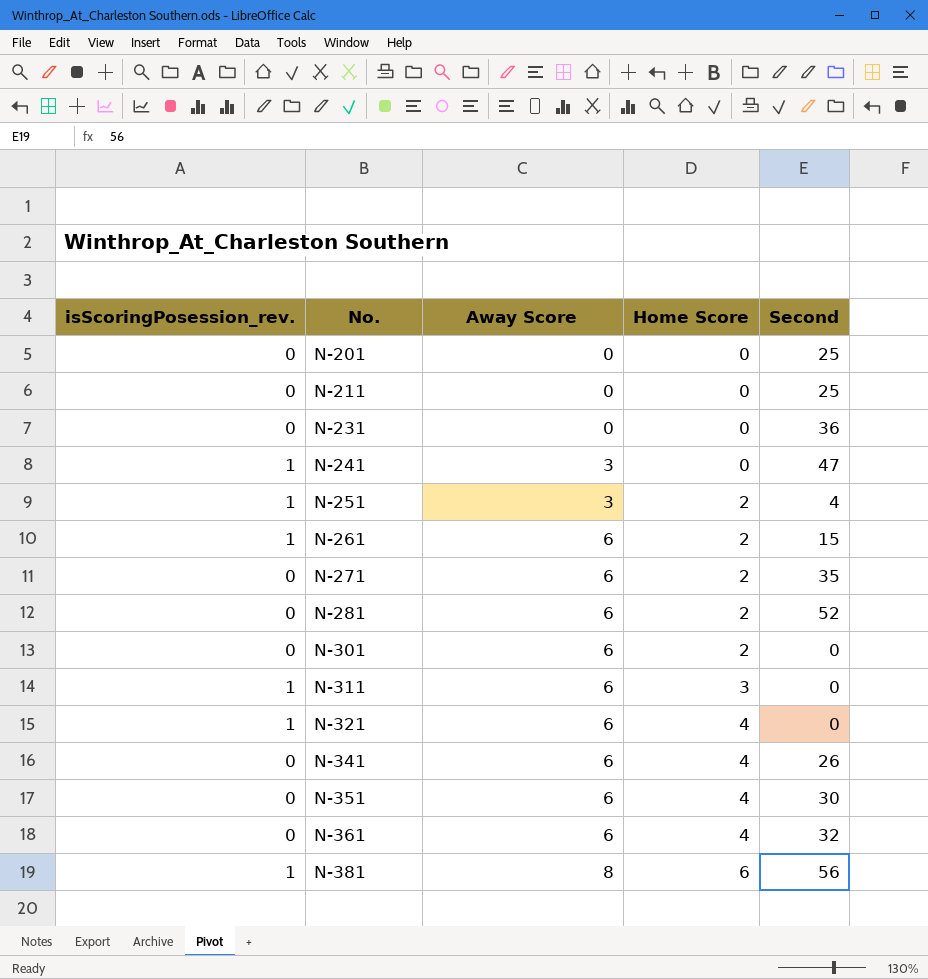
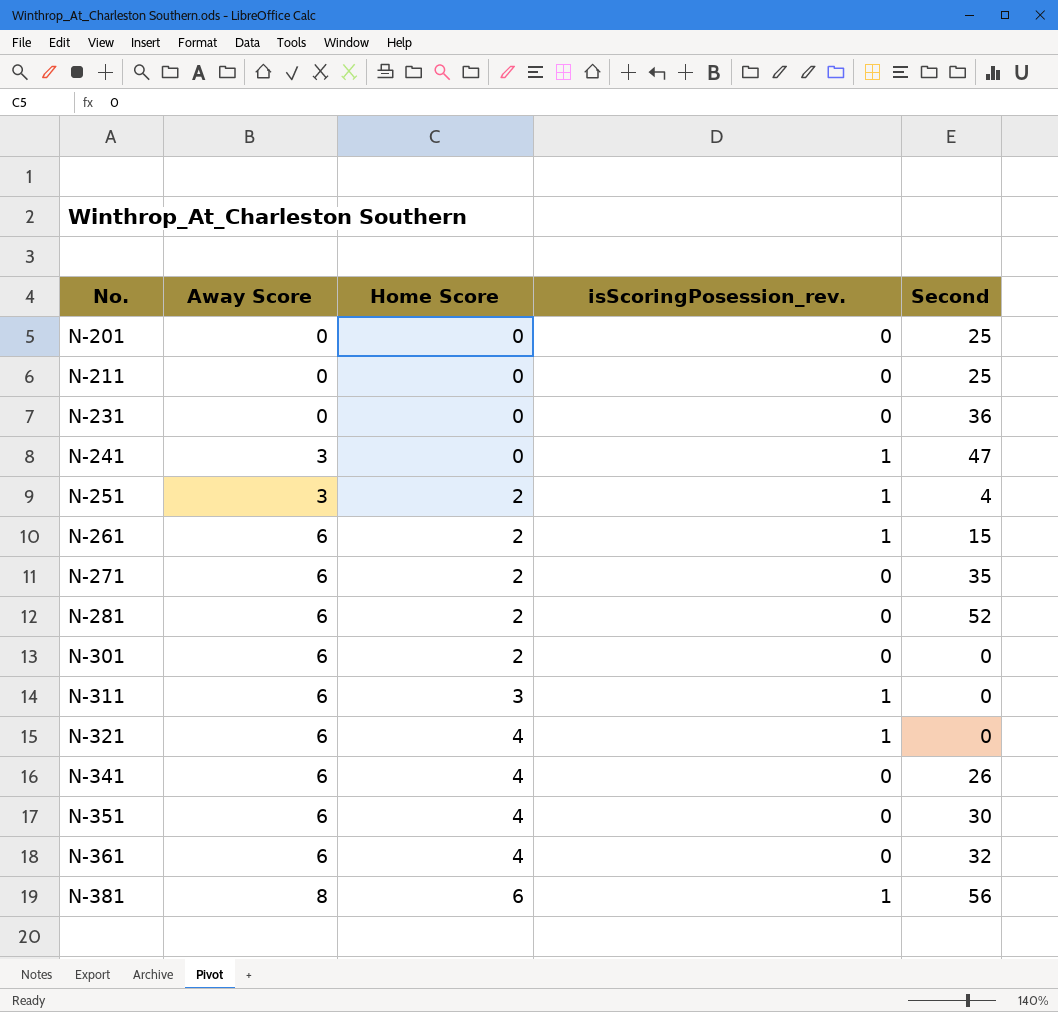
column isScoringPosession_rev. | position: 1 -> 4

